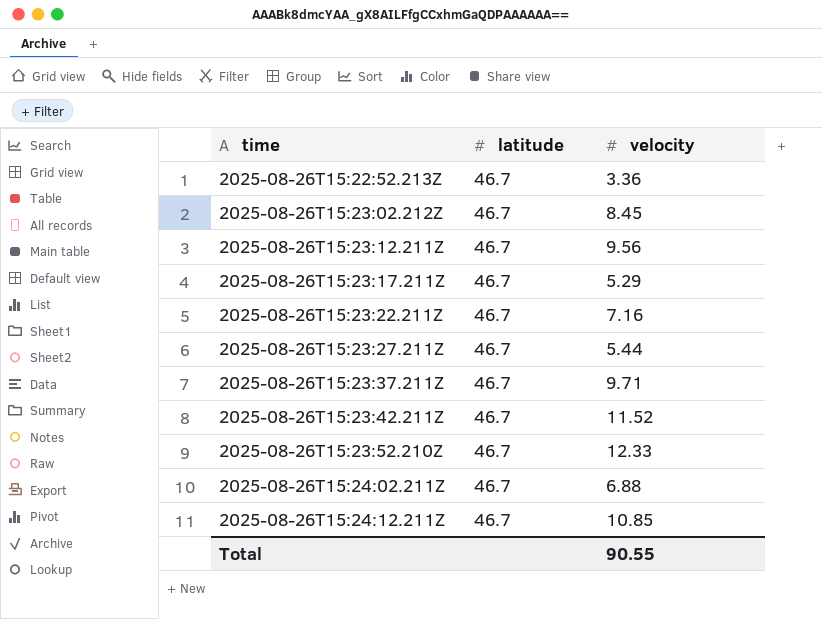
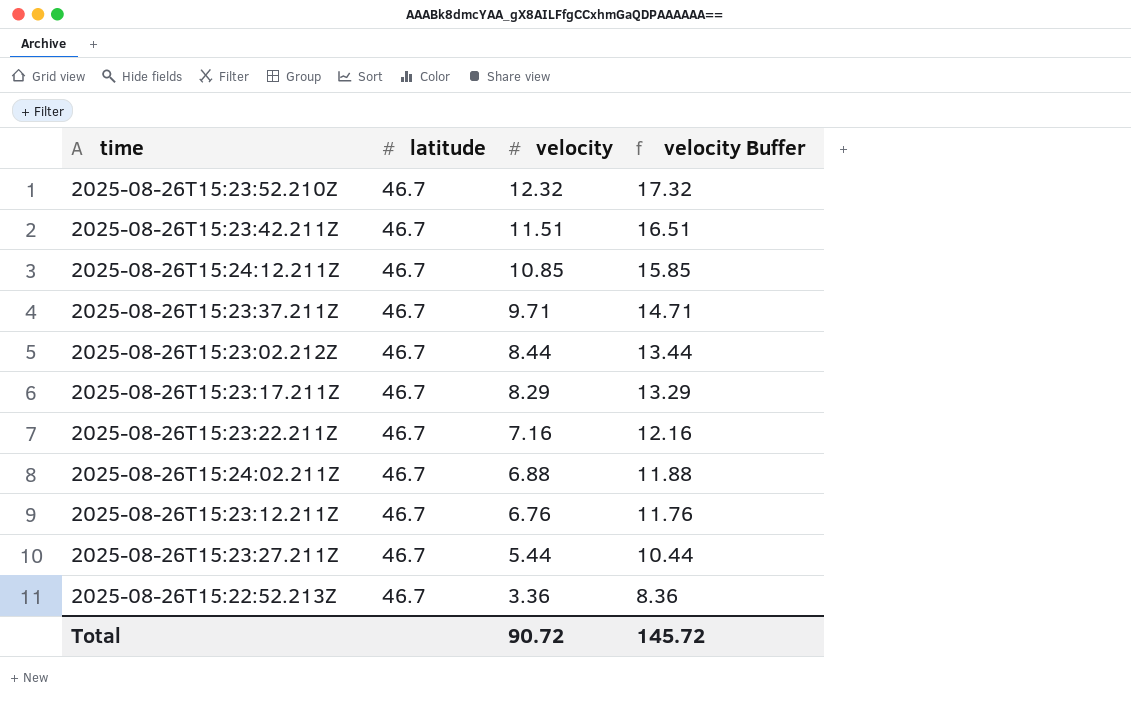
row order: time ascending -> velocity descending
column velocity Buffer | formula: none -> [velocity] + 5
2025-08-26T15:23:52.210Z | velocity: 12.33 -> 12.32
2025-08-26T15:23:42.211Z | velocity: 11.52 -> 11.51
2025-08-26T15:23:02.212Z | velocity: 8.45 -> 8.44
2025-08-26T15:23:17.211Z | velocity: 5.29 -> 8.29
2025-08-26T15:23:12.211Z | velocity: 9.56 -> 6.76
Total | velocity: 90.55 -> 90.72

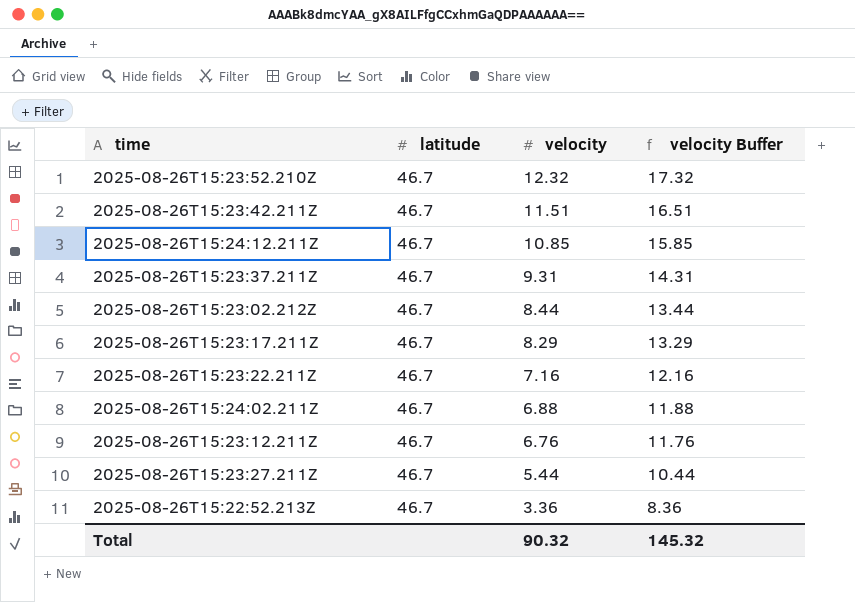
2025-08-26T15:23:37.211Z | velocity: 9.71 -> 9.31
2025-08-26T15:23:37.211Z | velocity Buffer: 14.71 -> 14.31
Total | velocity: 90.72 -> 90.32
Total | velocity Buffer: 145.72 -> 145.32

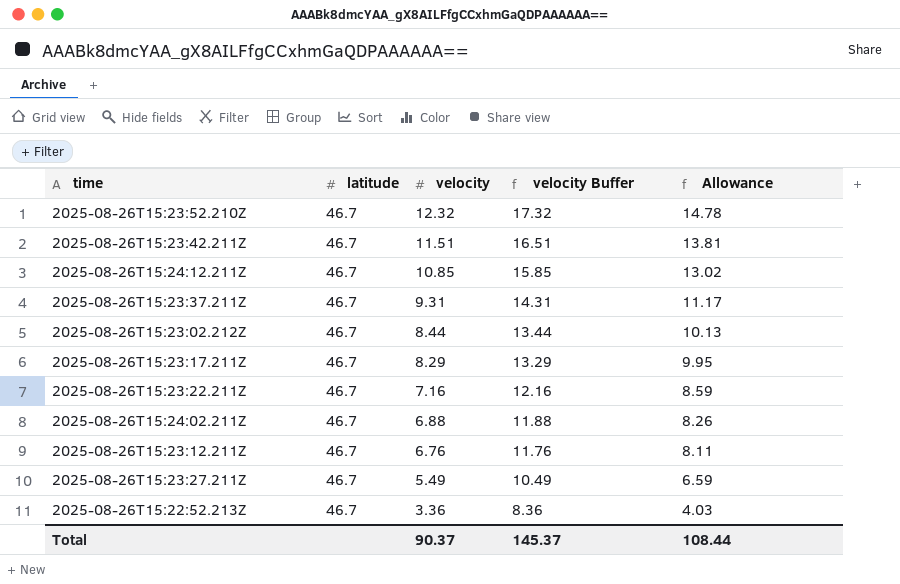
column Allowance | formula: none -> [velocity] * 1.2
2025-08-26T15:23:27.211Z | velocity: 5.44 -> 5.49
2025-08-26T15:23:27.211Z | velocity Buffer: 10.44 -> 10.49
Total | velocity: 90.32 -> 90.37
Total | velocity Buffer: 145.32 -> 145.37

